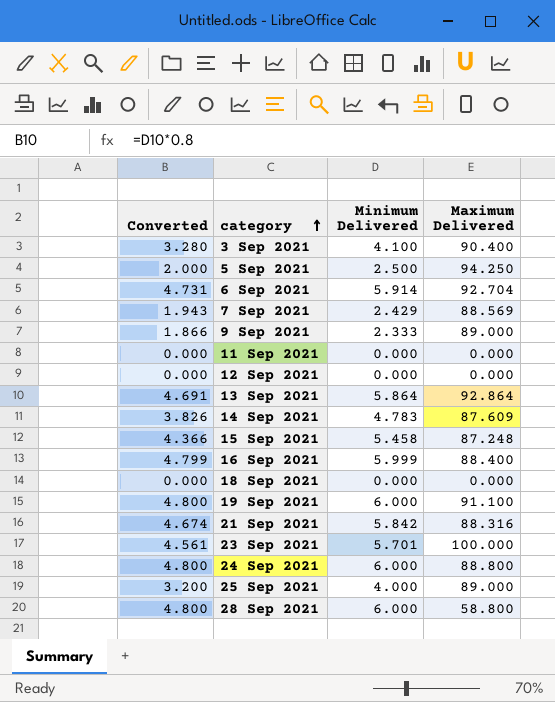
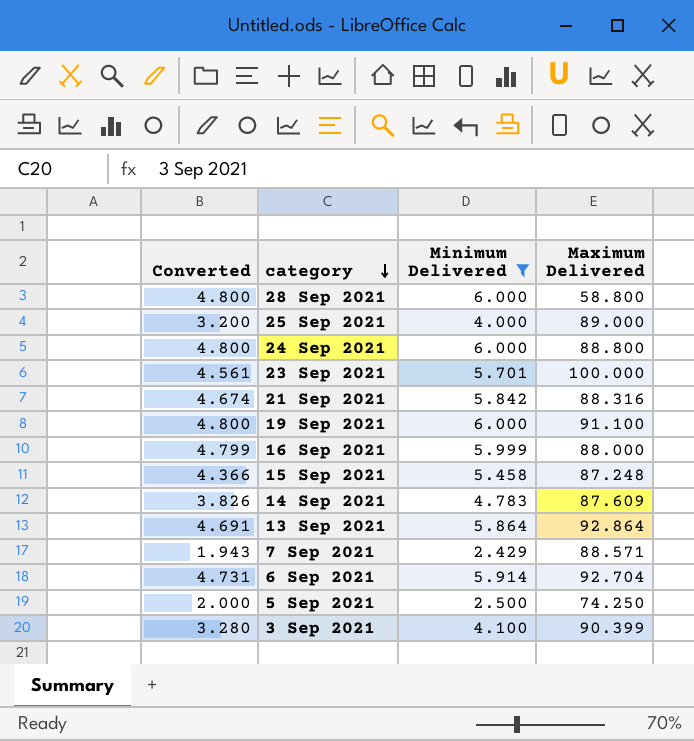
filter: none -> Minimum Delivered >= 2.429
row order: category ascending -> category descending
16 Sep 2021 | Maximum Delivered: 88.400 -> 88.000
7 Sep 2021 | Maximum Delivered: 88.569 -> 88.571
5 Sep 2021 | Maximum Delivered: 94.250 -> 74.250
3 Sep 2021 | Maximum Delivered: 90.400 -> 90.399

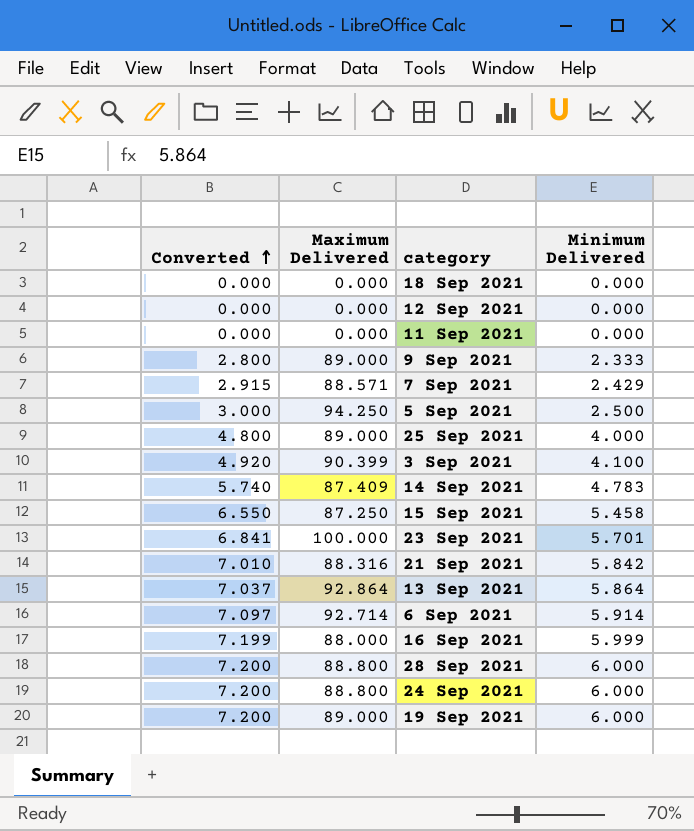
filter: Minimum Delivered >= 2.429 -> none
row order: category descending -> Converted ascending
column Converted | formula: [Minimum Delivered] * 0.8 -> [Minimum Delivered] * 1.2
column Maximum Delivered | position: 4 -> 2
5 Sep 2021 | Maximum Delivered: 74.250 -> 94.250
14 Sep 2021 | Maximum Delivered: 87.609 -> 87.409
15 Sep 2021 | Maximum Delivered: 87.248 -> 87.250
6 Sep 2021 | Maximum Delivered: 92.704 -> 92.714
28 Sep 2021 | Maximum Delivered: 58.800 -> 88.800
19 Sep 2021 | Maximum Delivered: 91.100 -> 89.000

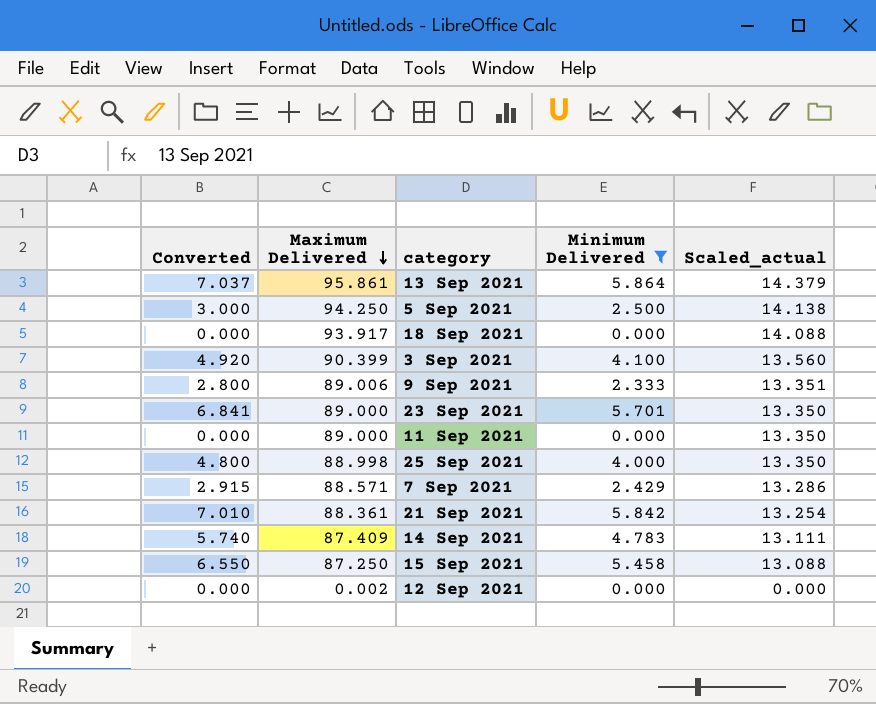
filter: none -> Minimum Delivered <= 5.864
row order: Converted ascending -> Maximum Delivered descending
column Scaled_actual | formula: none -> [Maximum Delivered] * 0.15
13 Sep 2021 | Maximum Delivered: 92.864 -> 95.861
18 Sep 2021 | Maximum Delivered: 0.000 -> 93.917
9 Sep 2021 | Maximum Delivered: 89.000 -> 89.006
23 Sep 2021 | Maximum Delivered: 100.000 -> 89.000
11 Sep 2021 | Maximum Delivered: 0.000 -> 89.000
25 Sep 2021 | Maximum Delivered: 89.000 -> 88.998
21 Sep 2021 | Maximum Delivered: 88.316 -> 88.361
12 Sep 2021 | Maximum Delivered: 0.000 -> 0.002

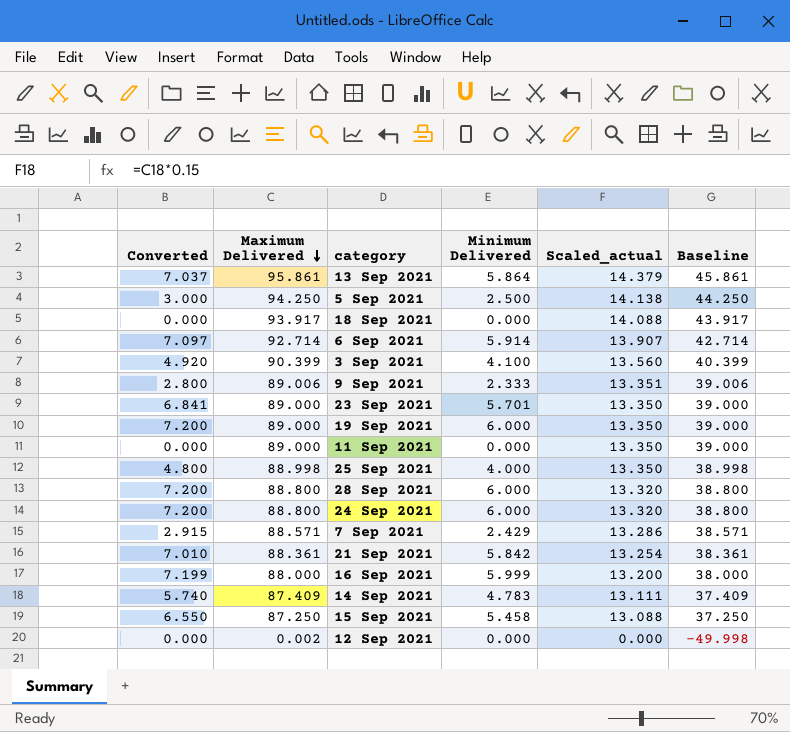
filter: Minimum Delivered <= 5.864 -> none
column Baseline | formula: none -> [Maximum Delivered] - 50

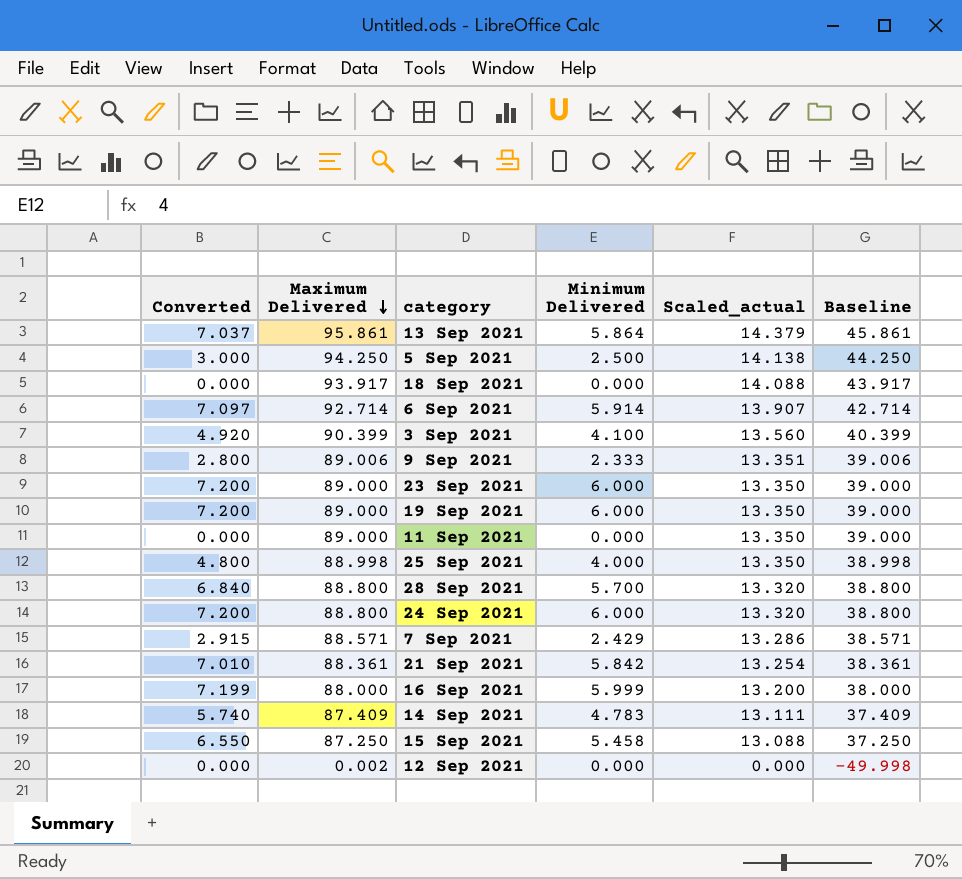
23 Sep 2021 | Converted: 6.841 -> 7.200
23 Sep 2021 | Minimum Delivered: 5.701 -> 6.000
28 Sep 2021 | Converted: 7.200 -> 6.840
28 Sep 2021 | Minimum Delivered: 6.000 -> 5.700

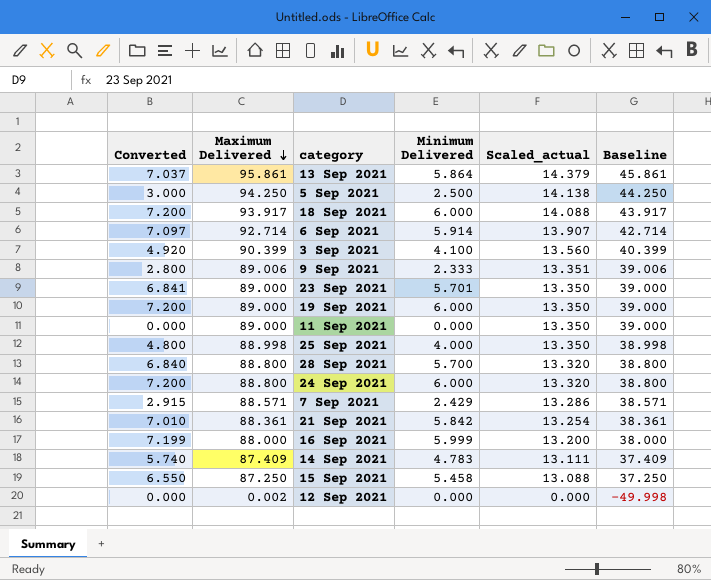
18 Sep 2021 | Converted: 0.000 -> 7.200
18 Sep 2021 | Minimum Delivered: 0.000 -> 6.000
23 Sep 2021 | Converted: 7.200 -> 6.841
23 Sep 2021 | Minimum Delivered: 6.000 -> 5.701

